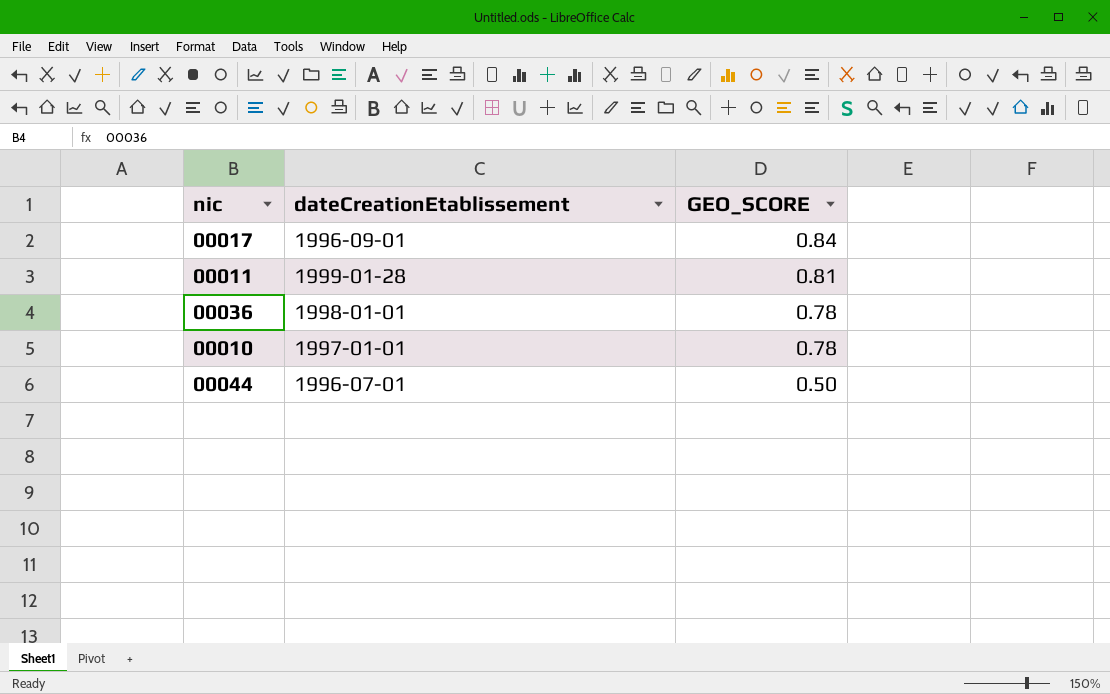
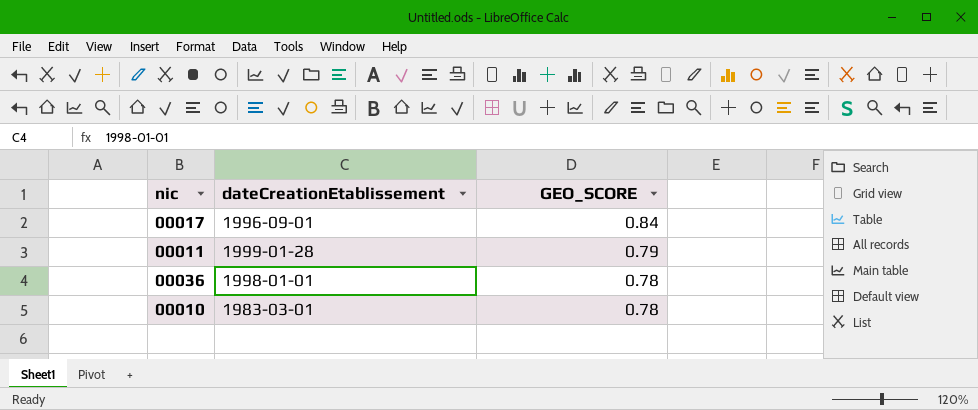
row 00044: 1996-07-01 | 0.50 -> none
00011 | GEO_SCORE: 0.81 -> 0.79
00010 | dateCreationEtablissement: 1997-01-01 -> 1983-03-01

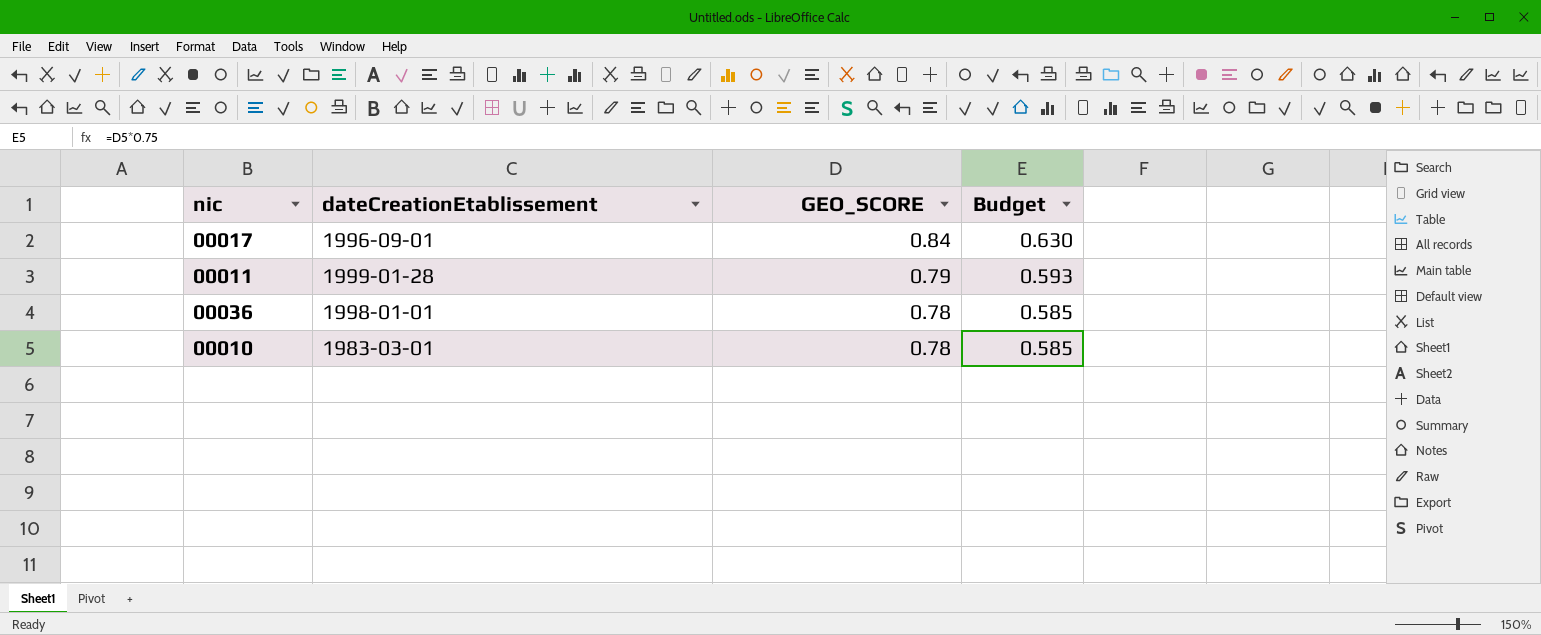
column Budget | formula: none -> [GEO_SCORE] * 0.75

